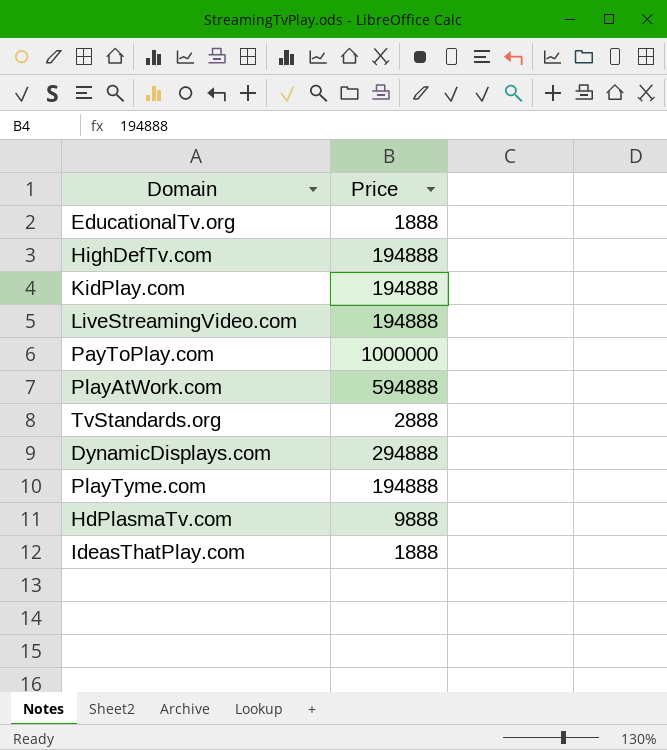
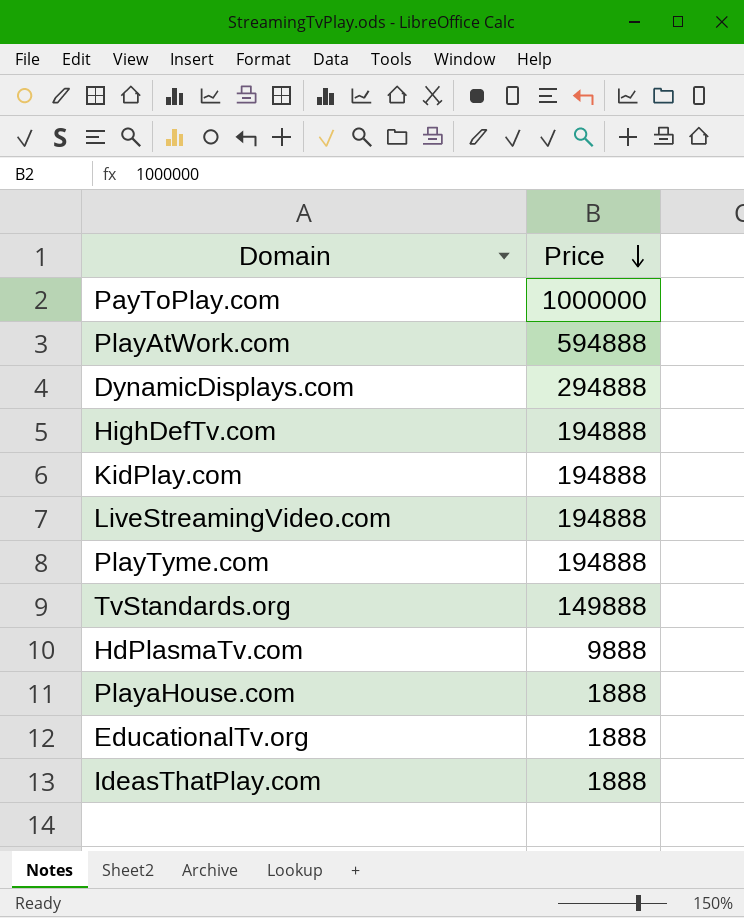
row order: none -> Price descending
TvStandards.org | Price: 2888 -> 149888
row PlayaHouse.com: none -> 1888

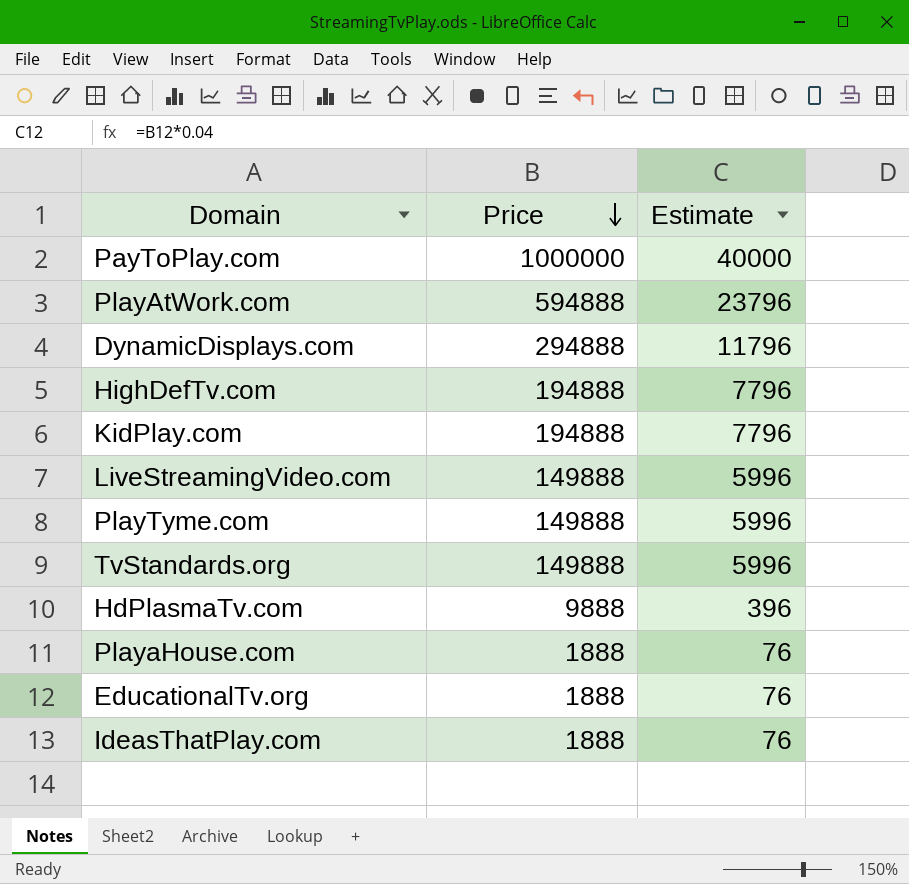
column Estimate | formula: none -> [Price] * 0.04
LiveStreamingVideo.com | Price: 194888 -> 149888
PlayTyme.com | Price: 194888 -> 149888

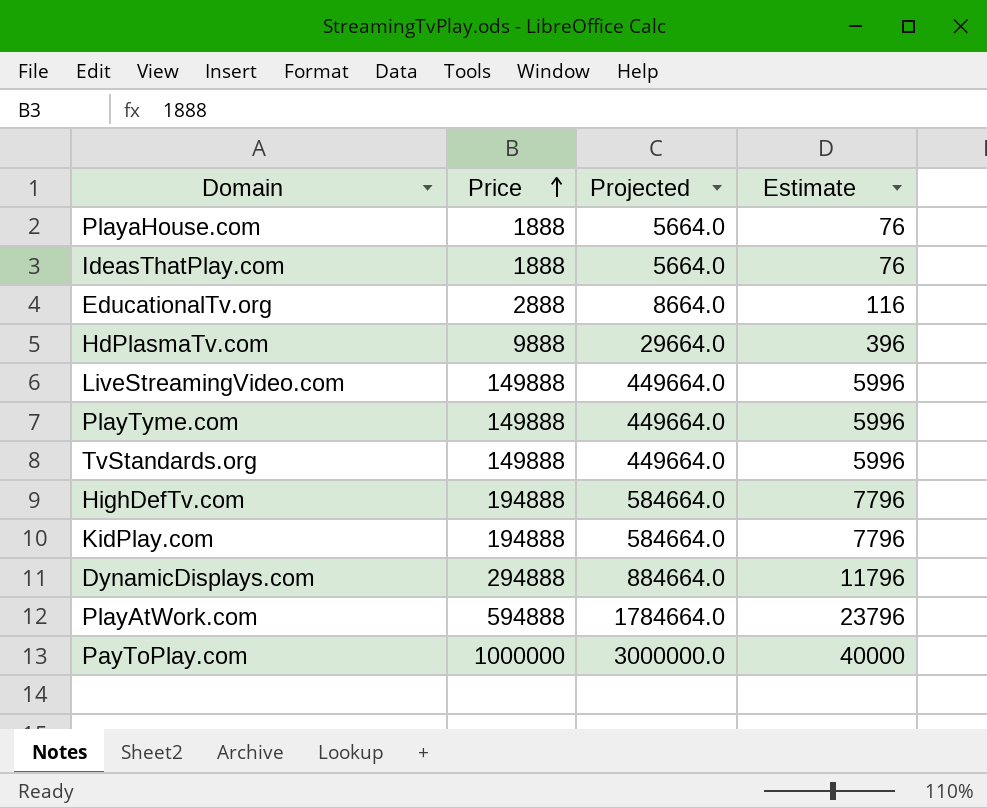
row order: Price descending -> Price ascending
column Projected | formula: none -> [Price] * 3
EducationalTv.org | Price: 1888 -> 2888
EducationalTv.org | Estimate: 76 -> 116

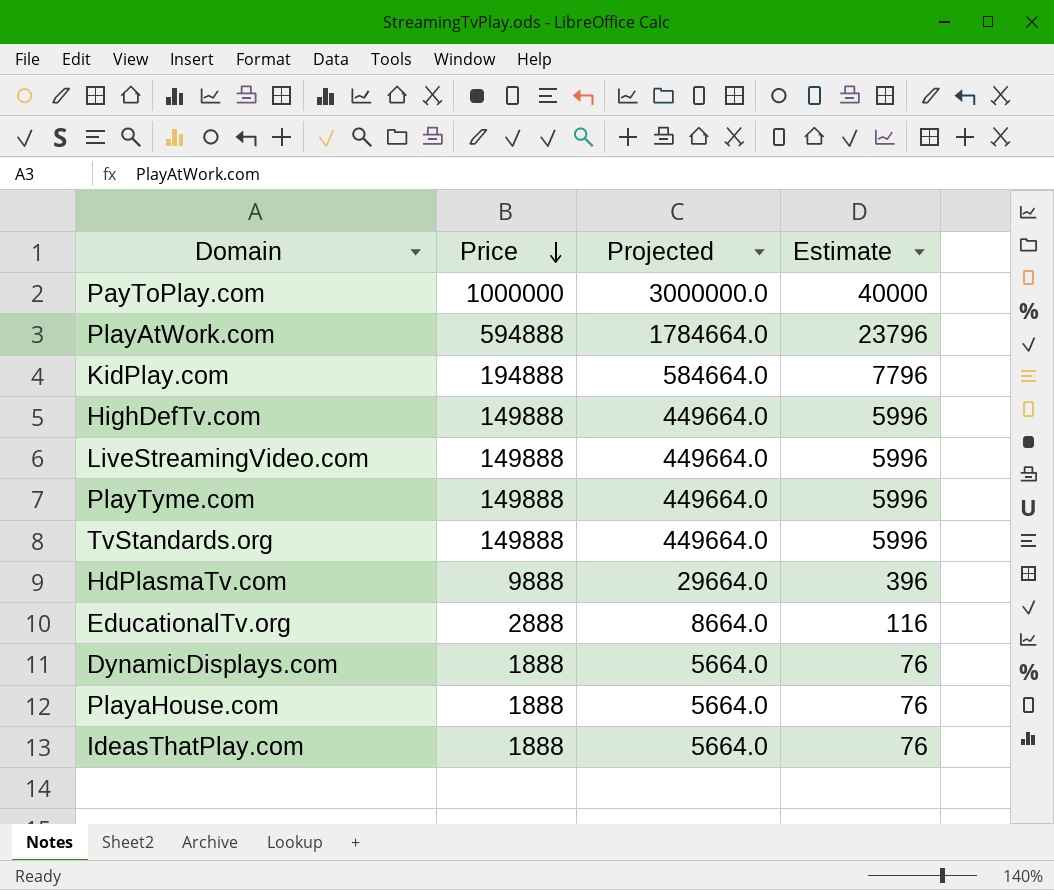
row order: Price ascending -> Price descending
HighDefTv.com | Price: 194888 -> 149888
HighDefTv.com | Projected: 584664.0 -> 449664.0
HighDefTv.com | Estimate: 7796 -> 5996
DynamicDisplays.com | Price: 294888 -> 1888
DynamicDisplays.com | Projected: 884664.0 -> 5664.0
DynamicDisplays.com | Estimate: 11796 -> 76

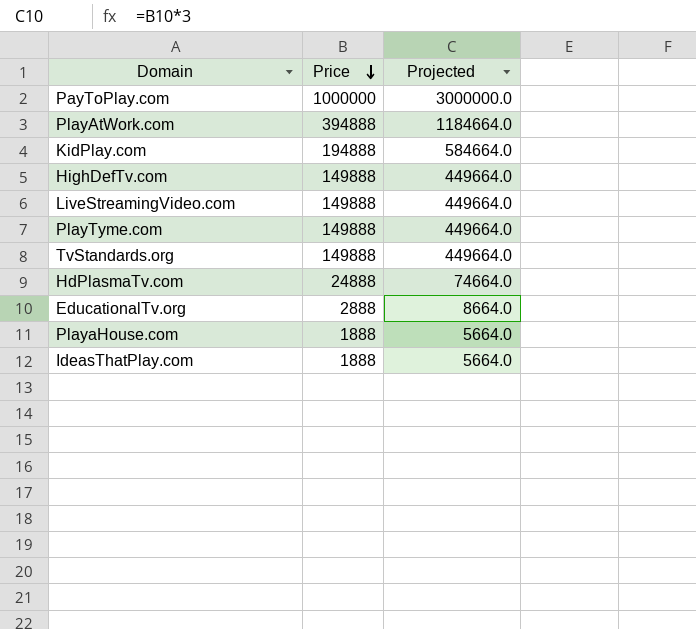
column Estimate | formula: [Price] * 0.04 -> none
row DynamicDisplays.com: 1888 | 5664.0 | 76 -> none
PlayAtWork.com | Price: 594888 -> 394888
PlayAtWork.com | Projected: 1784664.0 -> 1184664.0
HdPlasmaTv.com | Price: 9888 -> 24888
HdPlasmaTv.com | Projected: 29664.0 -> 74664.0

